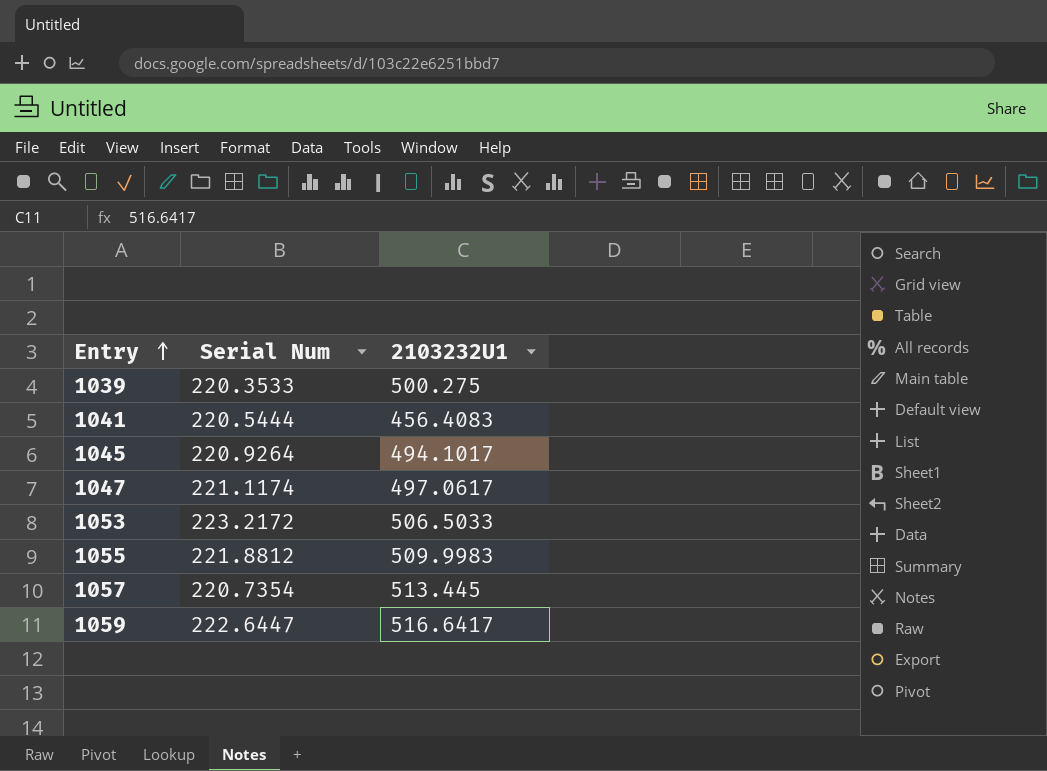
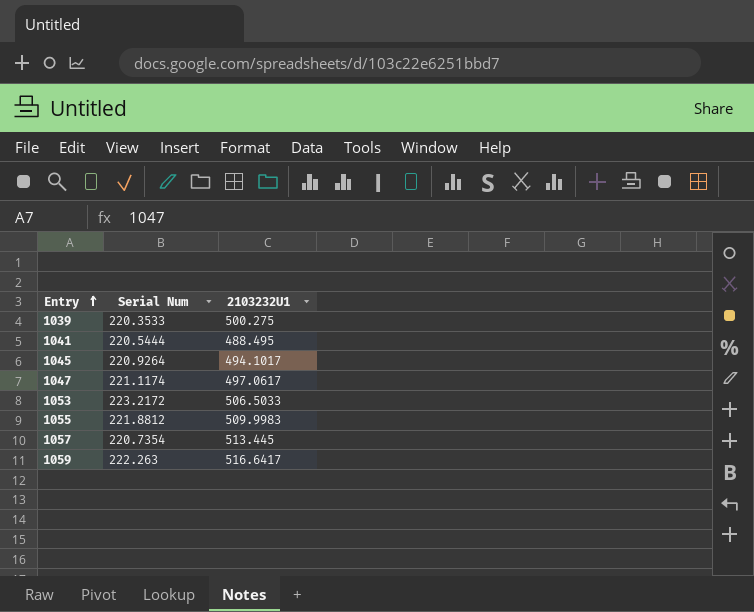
1041 | 2103232U1: 456.4083 -> 488.495
1059 | Serial Num: 222.6447 -> 222.263

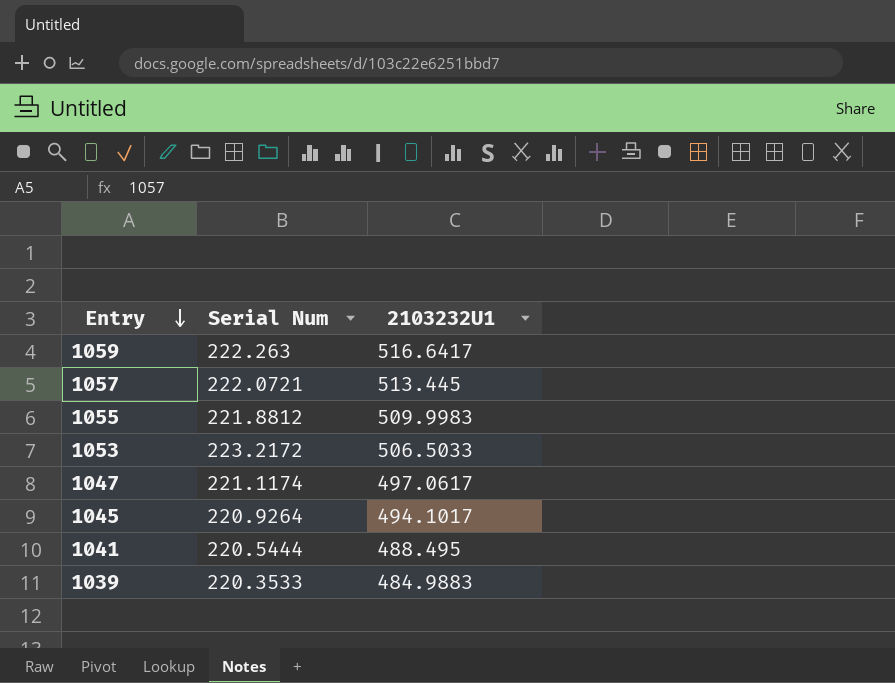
row order: Entry ascending -> Entry descending
1057 | Serial Num: 220.7354 -> 222.0721
1039 | 2103232U1: 500.275 -> 484.9883

